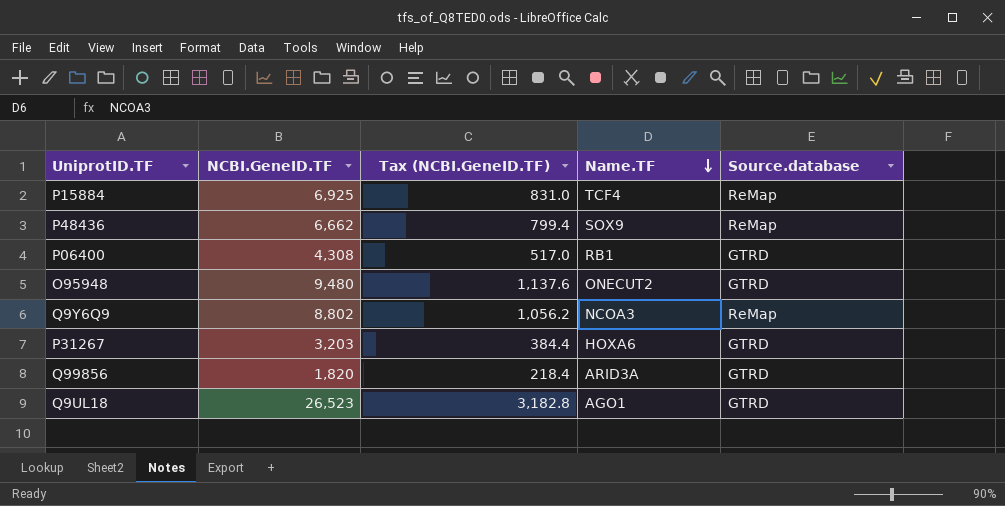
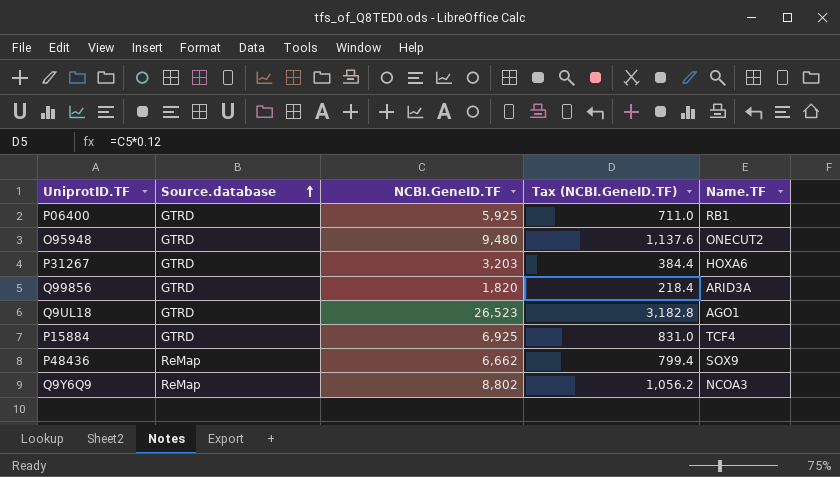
row order: Name.TF descending -> Source.database ascending
column Source.database | position: 5 -> 2
P06400 | NCBI.GeneID.TF: 4,308 -> 5,925
P06400 | Tax (NCBI.GeneID.TF): 517.0 -> 711.0
P15884 | Source.database: ReMap -> GTRD

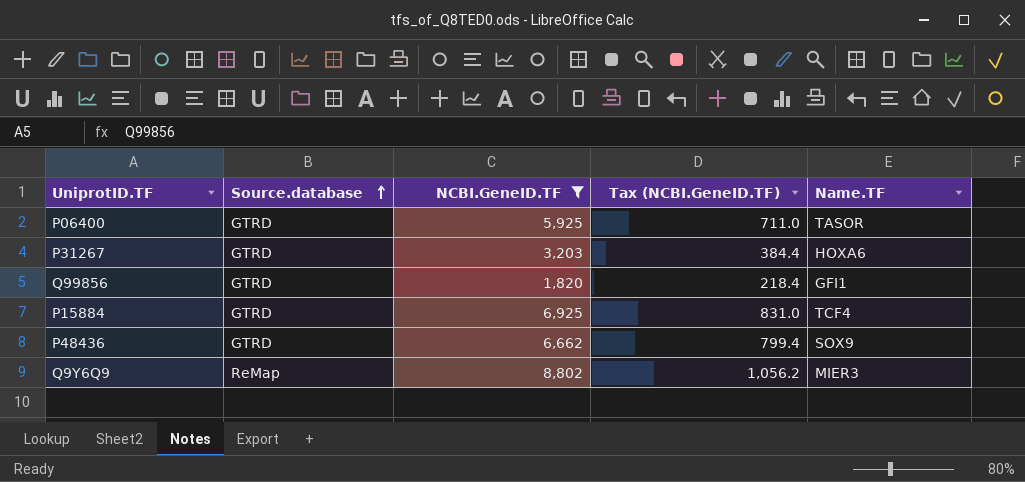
filter: none -> NCBI.GeneID.TF <= 8,802
P06400 | Name.TF: RB1 -> TASOR
Q99856 | Name.TF: ARID3A -> GFI1
P48436 | Source.database: ReMap -> GTRD
Q9Y6Q9 | Name.TF: NCOA3 -> MIER3

